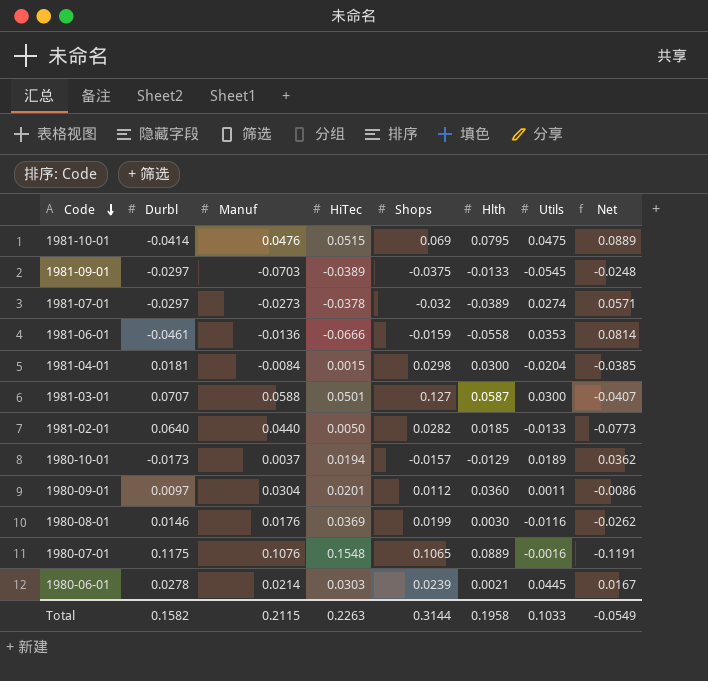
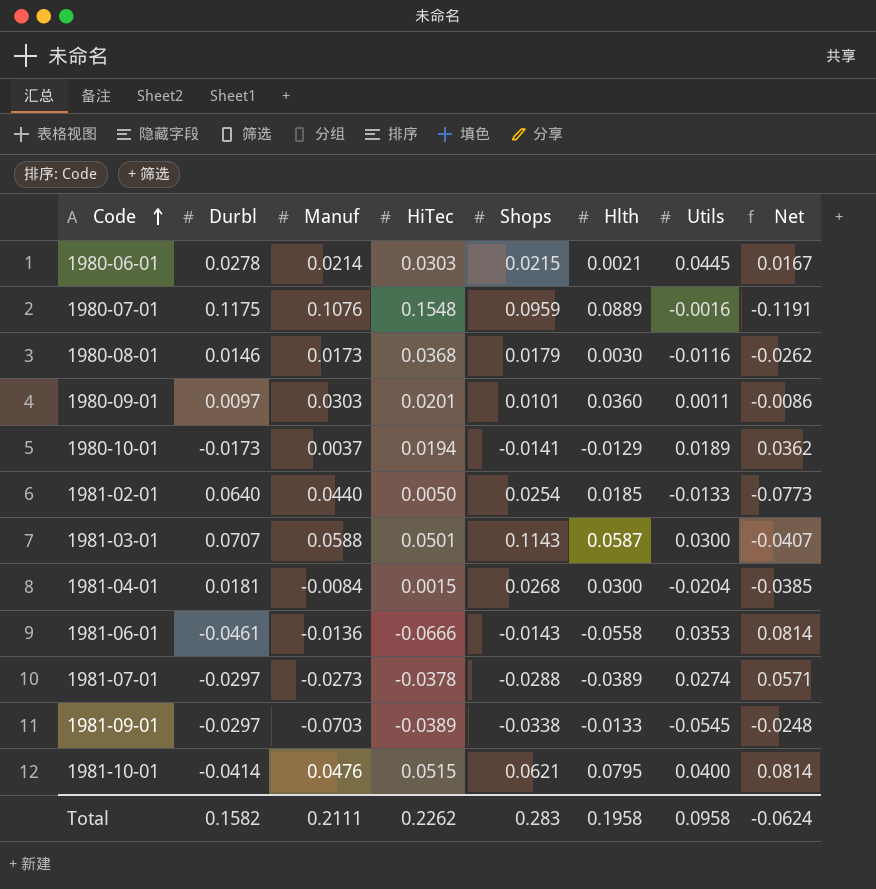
row order: Code descending -> Code ascending
1980-06-01 | Shops: 0.0239 -> 0.0215
1980-07-01 | Shops: 0.1065 -> 0.0959
1980-08-01 | Manuf: 0.0176 -> 0.0173
1980-08-01 | HiTec: 0.0369 -> 0.0368
1980-08-01 | Shops: 0.0199 -> 0.0179
1980-09-01 | Manuf: 0.0304 -> 0.0303
1980-09-01 | Shops: 0.0112 -> 0.0101
1980-10-01 | Shops: -0.0157 -> -0.0141
1981-02-01 | Shops: 0.0282 -> 0.0254
1981-03-01 | Shops: 0.127 -> 0.1143
1981-04-01 | Shops: 0.0298 -> 0.0268
1981-06-01 | Shops: -0.0159 -> -0.0143
1981-07-01 | Shops: -0.032 -> -0.0288
1981-09-01 | Shops: -0.0375 -> -0.0338
1981-10-01 | Shops: 0.069 -> 0.0621
1981-10-01 | Utils: 0.0475 -> 0.0400
1981-10-01 | Net: 0.0889 -> 0.0814
Total | Manuf: 0.2115 -> 0.2111
Total | HiTec: 0.2263 -> 0.2262
Total | Shops: 0.3144 -> 0.283
Total | Utils: 0.1033 -> 0.0958
Total | Net: -0.0549 -> -0.0624

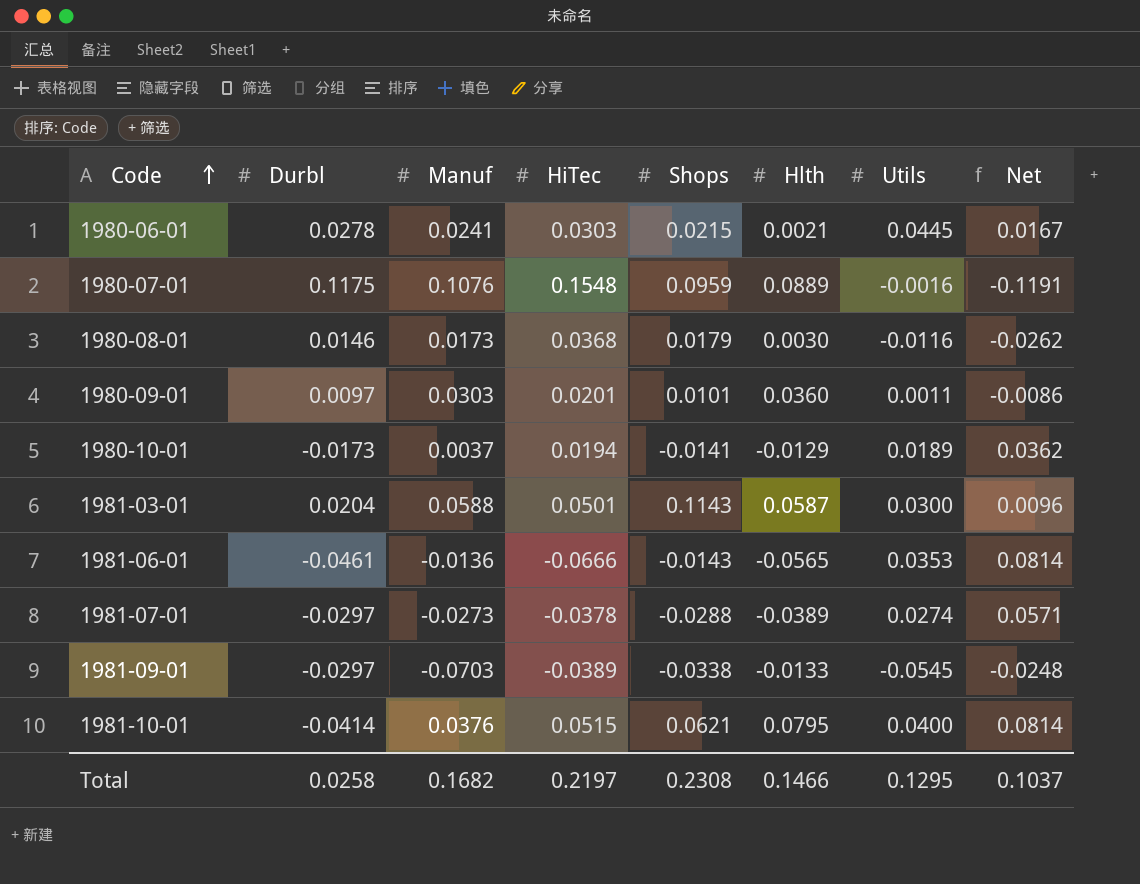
row 1981-02-01: 0.0640 | 0.0440 | 0.0050 | 0.0254 | 0.0185 | -0.0133 | -0.0773 -> none
row 1981-04-01: 0.0181 | -0.0084 | 0.0015 | 0.0268 | 0.0300 | -0.0204 | -0.0385 -> none
1980-06-01 | Manuf: 0.0214 -> 0.0241
1981-03-01 | Durbl: 0.0707 -> 0.0204
1981-03-01 | Net: -0.0407 -> 0.0096
1981-06-01 | Hlth: -0.0558 -> -0.0565
1981-10-01 | Manuf: 0.0476 -> 0.0376
Total | Durbl: 0.1582 -> 0.0258
Total | Manuf: 0.2111 -> 0.1682
Total | HiTec: 0.2262 -> 0.2197
Total | Shops: 0.283 -> 0.2308
Total | Hlth: 0.1958 -> 0.1466
Total | Utils: 0.0958 -> 0.1295
Total | Net: -0.0624 -> 0.1037

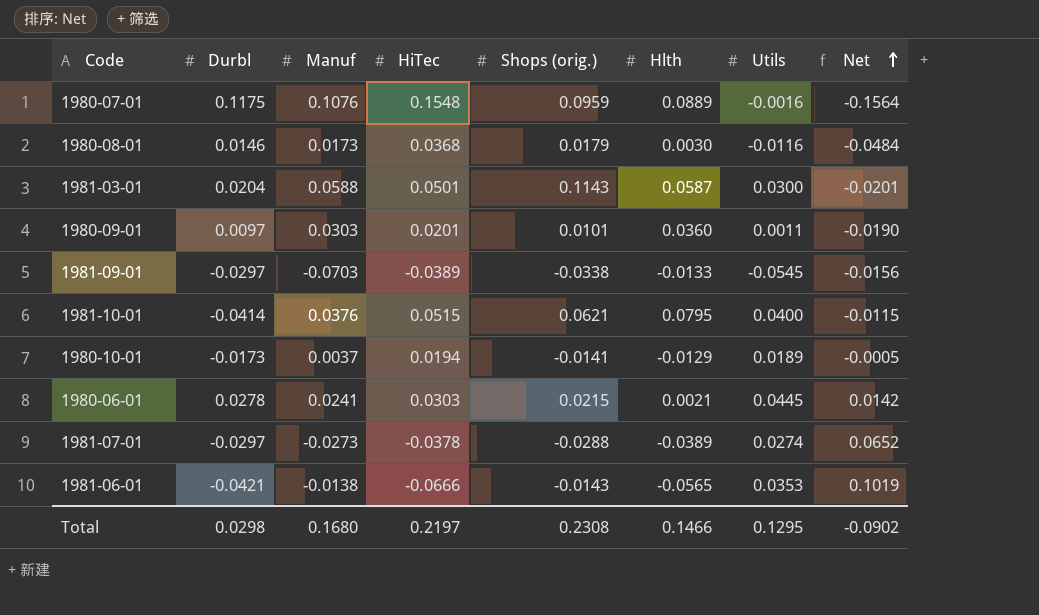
row order: Code ascending -> Net ascending
column name: Shops -> Shops (orig.)
column Net | formula: [Utils] - [Durbl] -> [Utils] - [HiTec]
1981-06-01 | Durbl: -0.0461 -> -0.0421
1981-06-01 | Manuf: -0.0136 -> -0.0138
Total | Durbl: 0.0258 -> 0.0298
Total | Manuf: 0.1682 -> 0.1680
Total | Net: 0.1037 -> -0.0902

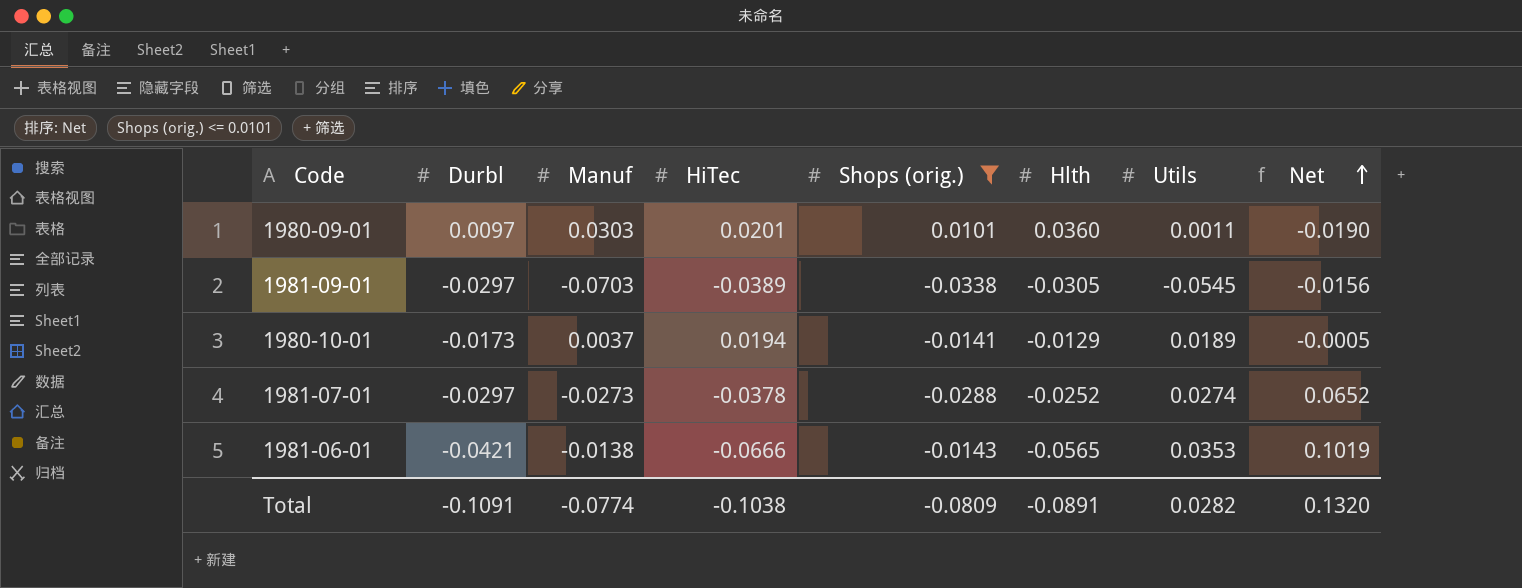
filter: none -> Shops (orig.) <= 0.0101
1981-09-01 | Hlth: -0.0133 -> -0.0305
1981-07-01 | Hlth: -0.0389 -> -0.0252
Total | Durbl: 0.0298 -> -0.1091
Total | Manuf: 0.1680 -> -0.0774
Total | HiTec: 0.2197 -> -0.1038
Total | Shops (orig.): 0.2308 -> -0.0809
Total | Hlth: 0.1466 -> -0.0891
Total | Utils: 0.1295 -> 0.0282
Total | Net: -0.0902 -> 0.1320

